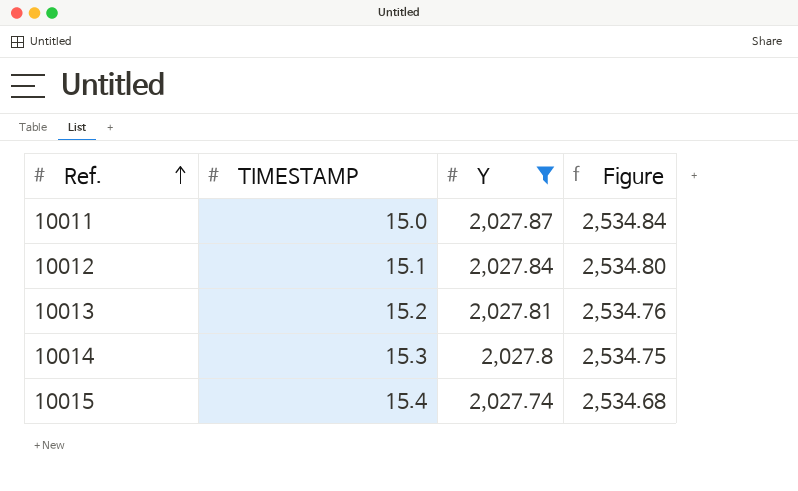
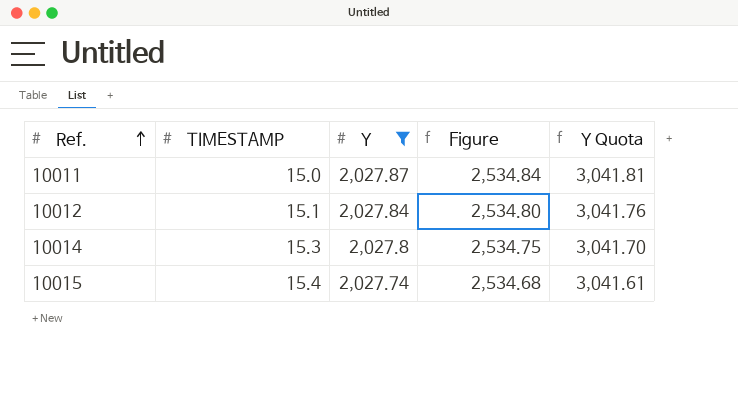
column Y Quota | formula: none -> [Y] * 1.5
row 10013: 15.2 | 2,027.81 | 2,534.76 -> none

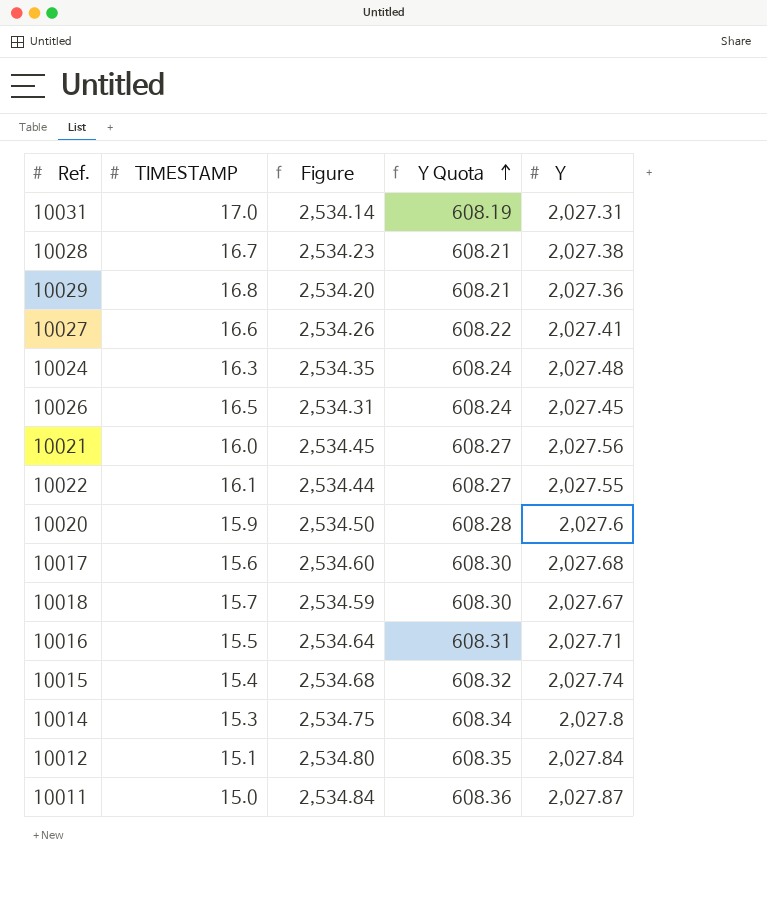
filter: Y >= 2,027.74 -> none
row order: Ref. ascending -> Y Quota ascending
column Y Quota | formula: [Y] * 1.5 -> [Y] * 0.3
column Y | position: 3 -> 5

